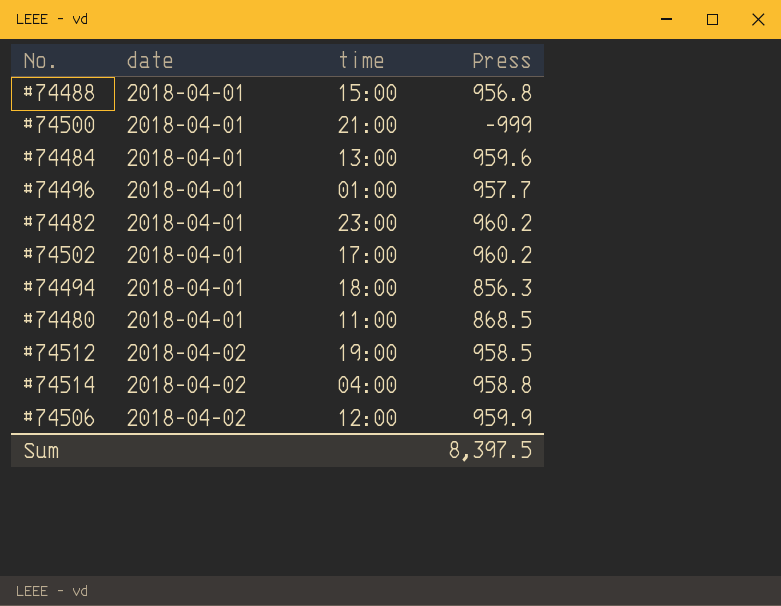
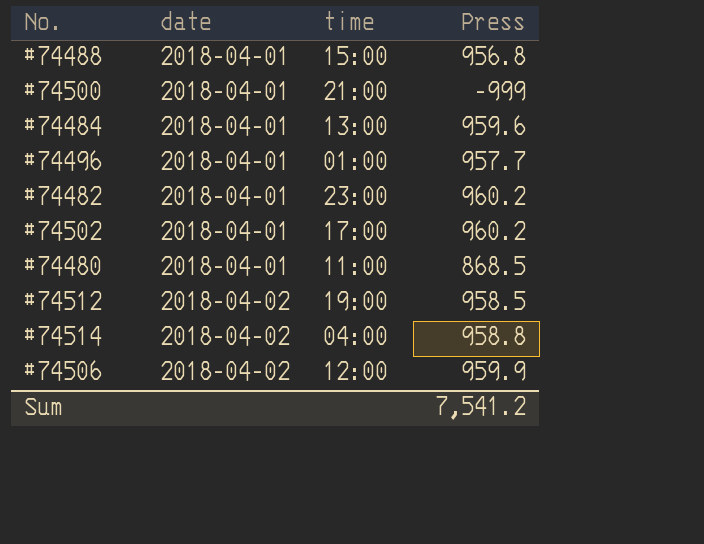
row #74494: 2018-04-01 | 18:00 | 856.3 -> none
Sum | Press: 8,397.5 -> 7,541.2

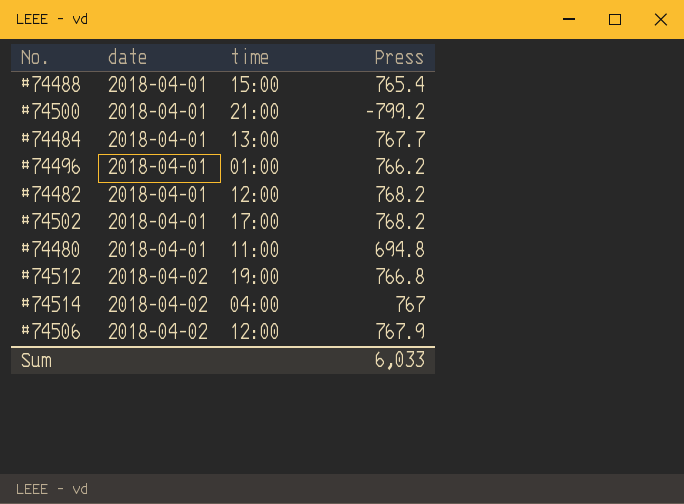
#74488 | Press: 956.8 -> 765.4
#74500 | Press: -999 -> -799.2
#74484 | Press: 959.6 -> 767.7
#74496 | Press: 957.7 -> 766.2
#74482 | time: 23:00 -> 12:00
#74482 | Press: 960.2 -> 768.2
#74502 | Press: 960.2 -> 768.2
#74480 | Press: 868.5 -> 694.8
#74512 | Press: 958.5 -> 766.8
#74514 | Press: 958.8 -> 767
#74506 | Press: 959.9 -> 767.9
Sum | Press: 7,541.2 -> 6,033

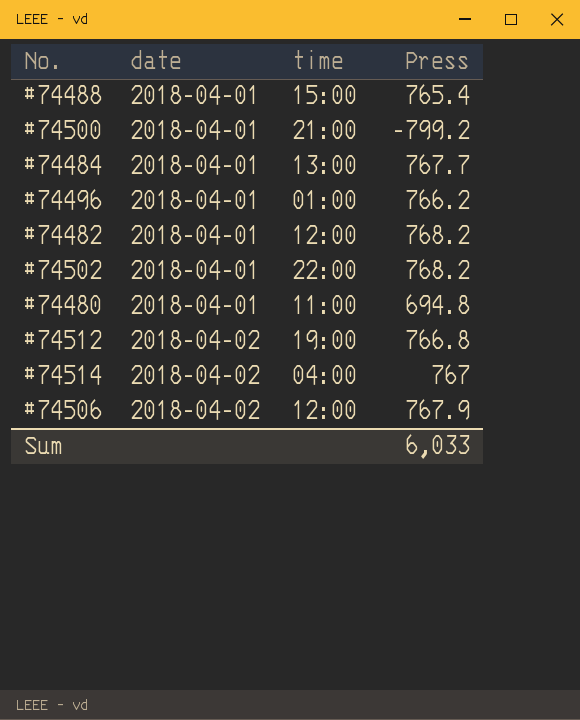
#74502 | time: 17:00 -> 22:00

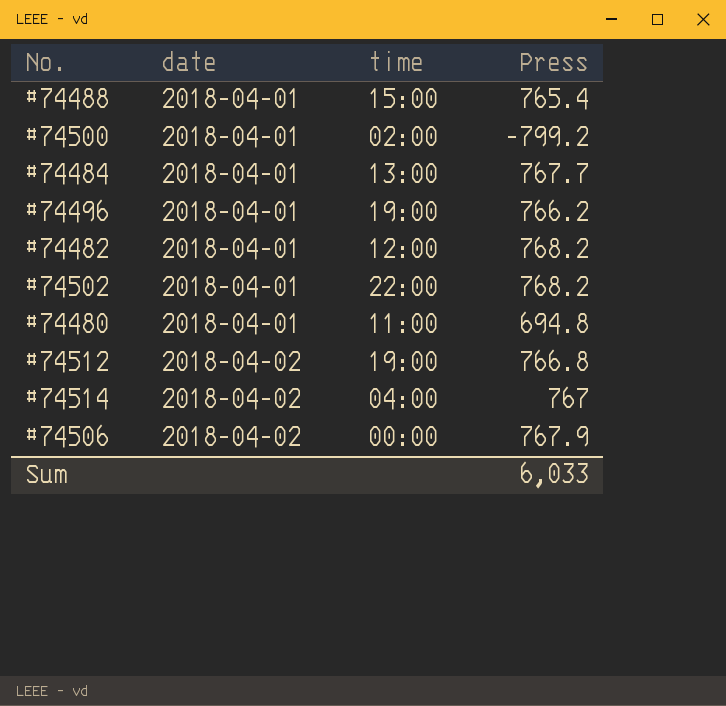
#74500 | time: 21:00 -> 02:00
#74496 | time: 01:00 -> 19:00
#74506 | time: 12:00 -> 00:00

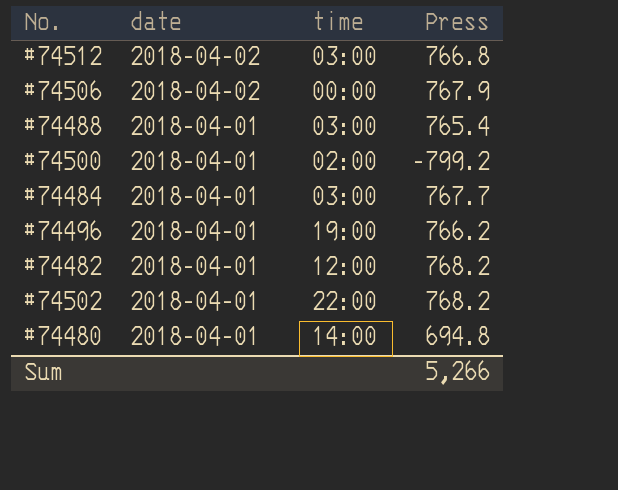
row order: date ascending -> date descending
row #74514: 2018-04-02 | 04:00 | 767 -> none
#74512 | time: 19:00 -> 03:00
#74488 | time: 15:00 -> 03:00
#74484 | time: 13:00 -> 03:00
#74480 | time: 11:00 -> 14:00
Sum | Press: 6,033 -> 5,266

